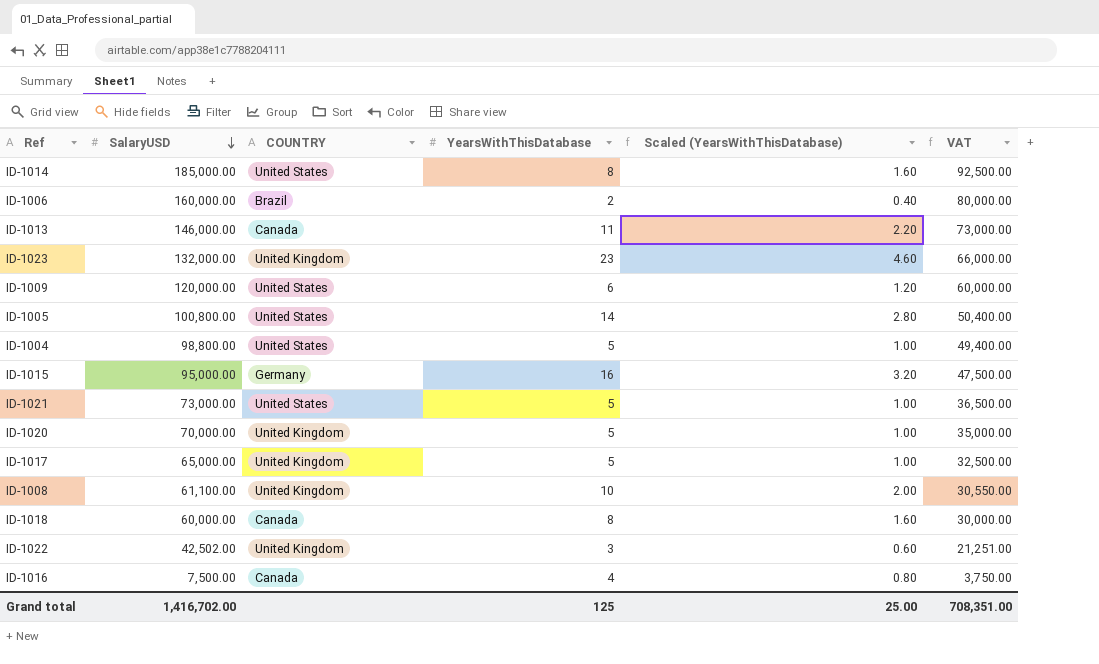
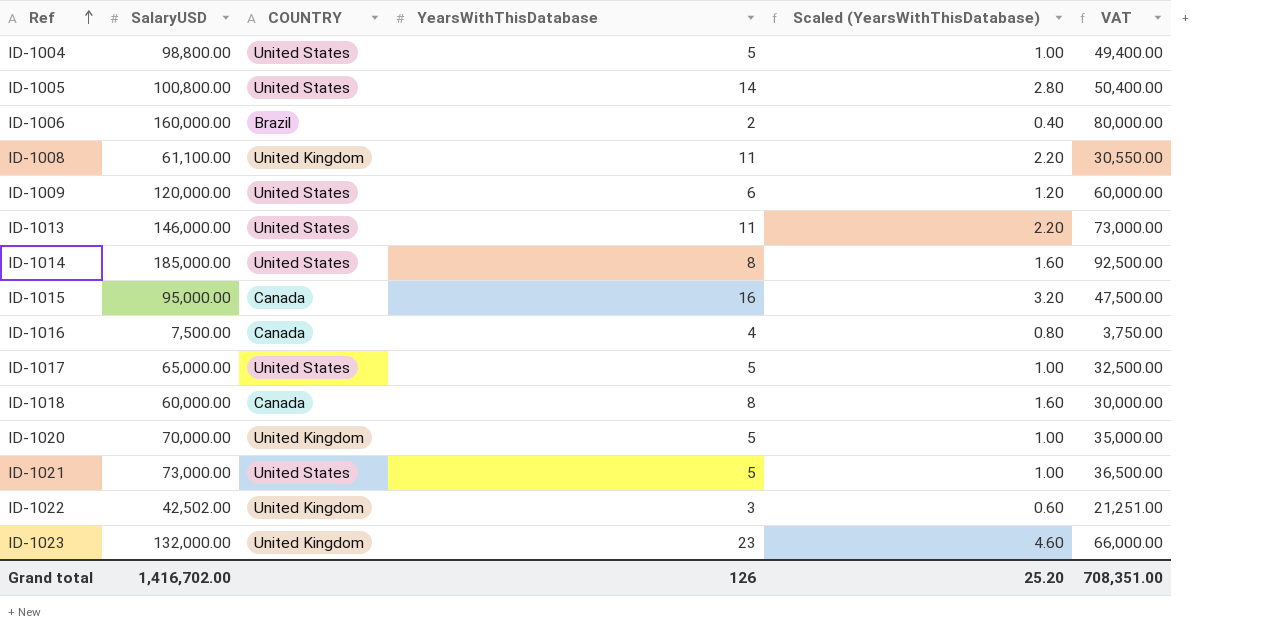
row order: SalaryUSD descending -> Ref ascending
ID-1008 | YearsWithThisDatabase: 10 -> 11
ID-1008 | Scaled (YearsWithThisDatabase): 2.00 -> 2.20
ID-1013 | COUNTRY: Canada -> United States
ID-1015 | COUNTRY: Germany -> Canada
ID-1017 | COUNTRY: United Kingdom -> United States
Grand total | YearsWithThisDatabase: 125 -> 126
Grand total | Scaled (YearsWithThisDatabase): 25.00 -> 25.20

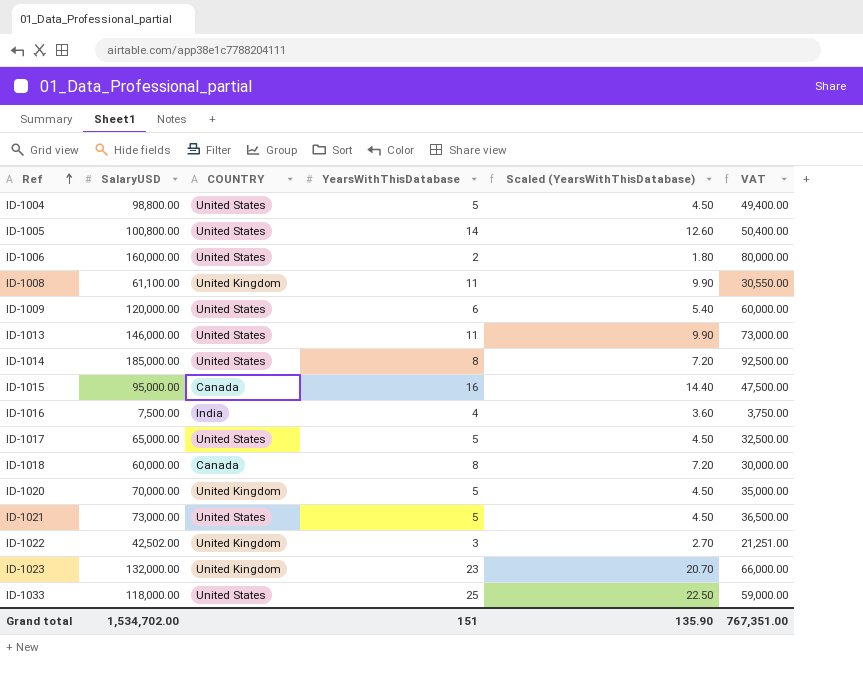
column Scaled (YearsWithThisDatabase) | formula: [YearsWithThisDatabase] * 0.2 -> [YearsWithThisDatabase] * 0.9
ID-1006 | COUNTRY: Brazil -> United States
ID-1016 | COUNTRY: Canada -> India
row ID-1033: none -> 118,000.00 | United States | 25 | 22.50 | 59,000.00
Grand total | SalaryUSD: 1,416,702.00 -> 1,534,702.00
Grand total | YearsWithThisDatabase: 126 -> 151
Grand total | Scaled (YearsWithThisDatabase): 25.20 -> 135.90
Grand total | VAT: 708,351.00 -> 767,351.00

